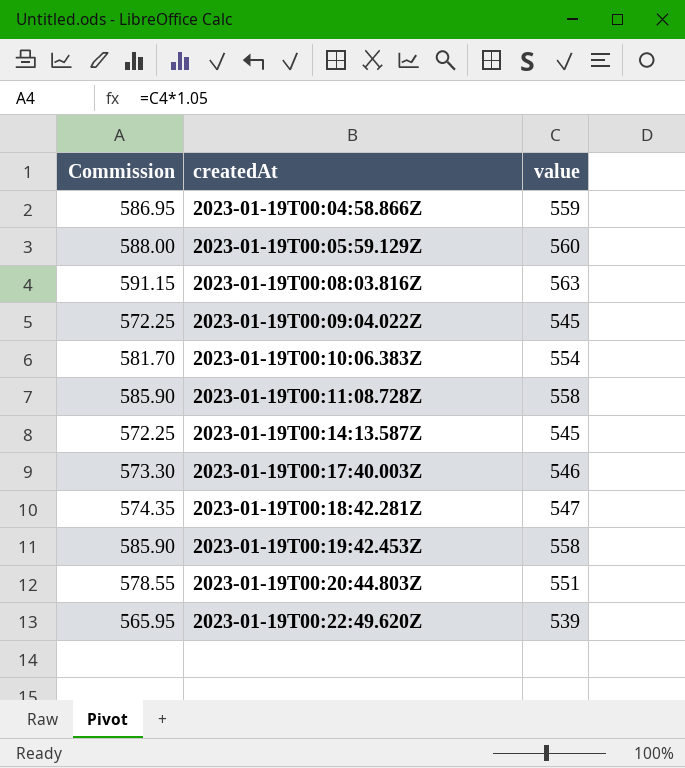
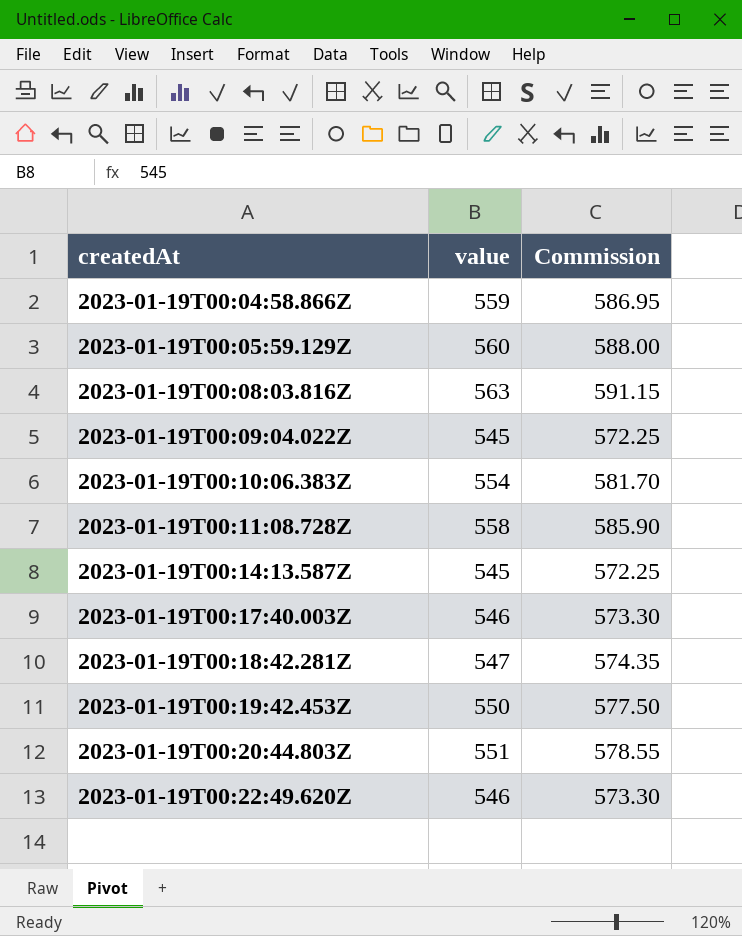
column Commission | position: 1 -> 3
2023-01-19T00:19:42.453Z | value: 558 -> 550
2023-01-19T00:19:42.453Z | Commission: 585.90 -> 577.50
2023-01-19T00:22:49.620Z | value: 539 -> 546
2023-01-19T00:22:49.620Z | Commission: 565.95 -> 573.30

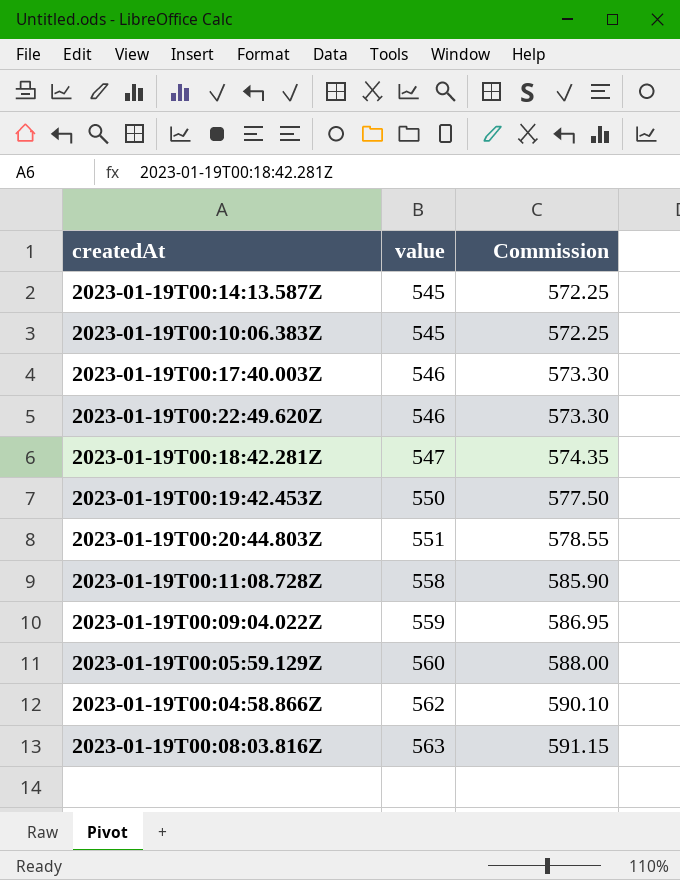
row order: createdAt ascending -> value ascending
2023-01-19T00:10:06.383Z | value: 554 -> 545
2023-01-19T00:10:06.383Z | Commission: 581.70 -> 572.25
2023-01-19T00:09:04.022Z | value: 545 -> 559
2023-01-19T00:09:04.022Z | Commission: 572.25 -> 586.95
2023-01-19T00:04:58.866Z | value: 559 -> 562
2023-01-19T00:04:58.866Z | Commission: 586.95 -> 590.10

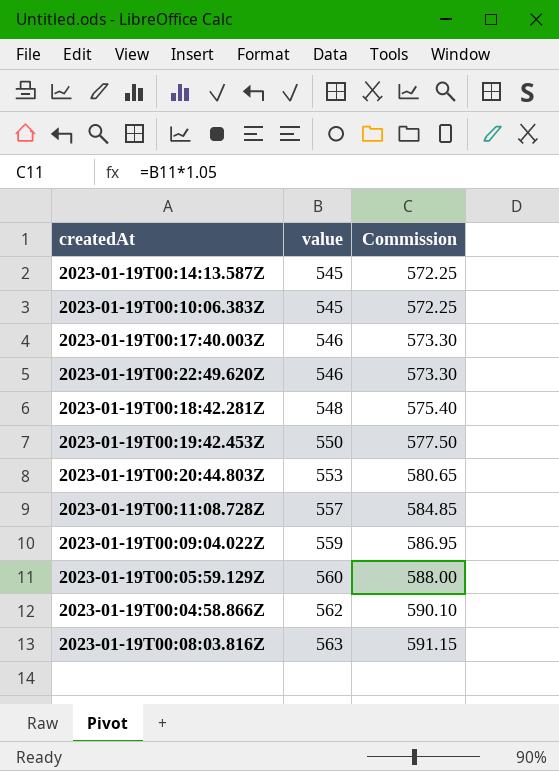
2023-01-19T00:18:42.281Z | value: 547 -> 548
2023-01-19T00:18:42.281Z | Commission: 574.35 -> 575.40
2023-01-19T00:20:44.803Z | value: 551 -> 553
2023-01-19T00:20:44.803Z | Commission: 578.55 -> 580.65
2023-01-19T00:11:08.728Z | value: 558 -> 557
2023-01-19T00:11:08.728Z | Commission: 585.90 -> 584.85

